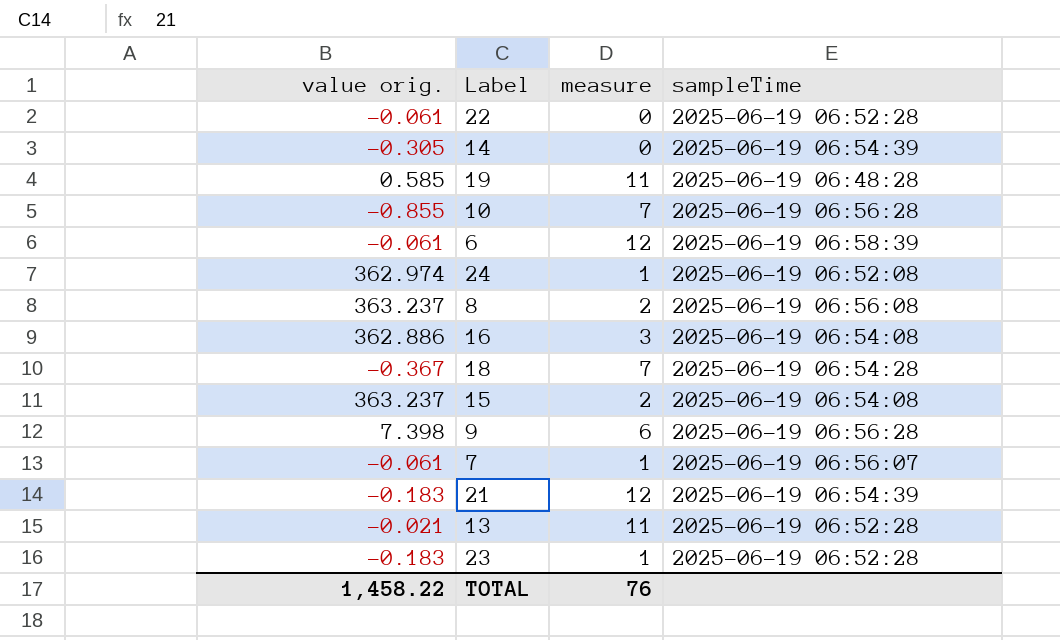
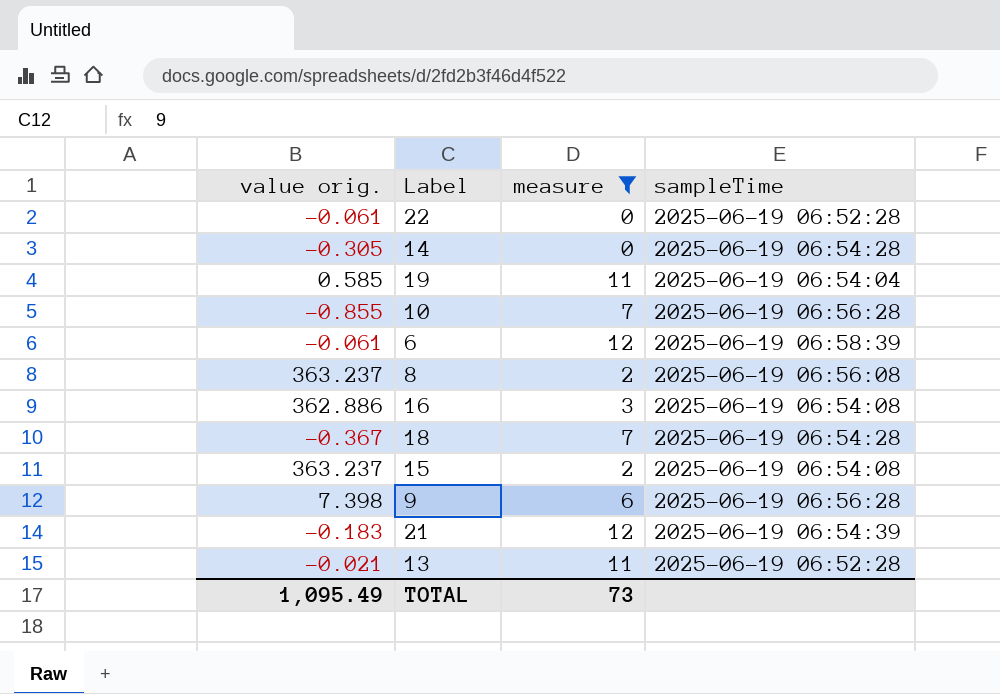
filter: none -> measure != 1
14 | sampleTime: 2025-06-19 06:54:39 -> 2025-06-19 06:54:28
19 | sampleTime: 2025-06-19 06:48:28 -> 2025-06-19 06:54:04
TOTAL | value orig.: 1,458.22 -> 1,095.49
TOTAL | measure: 76 -> 73

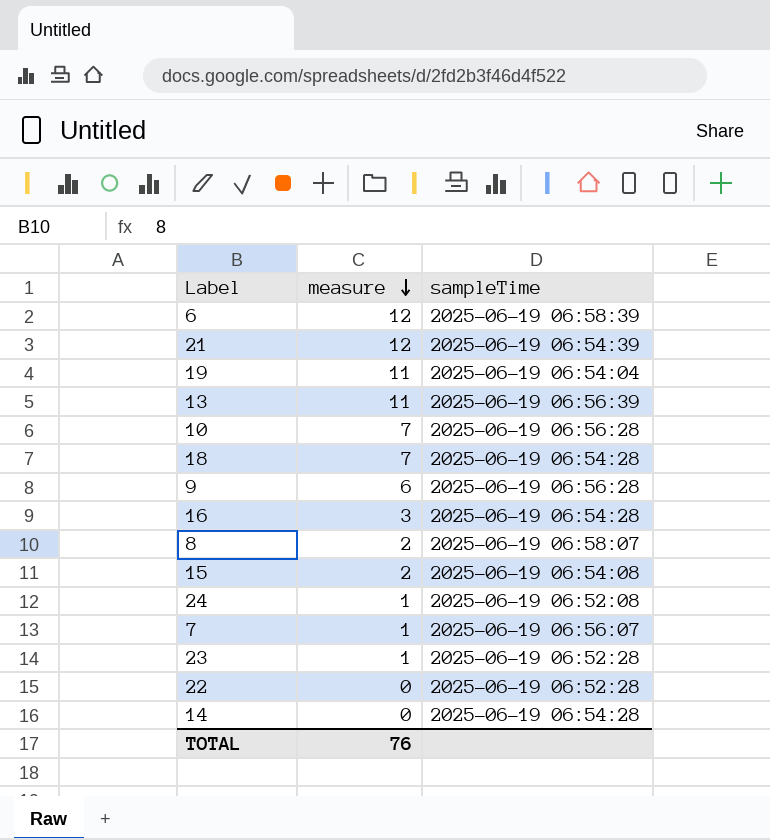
filter: measure != 1 -> none
row order: none -> measure descending
column value orig. | position: 1 -> none
13 | sampleTime: 2025-06-19 06:52:28 -> 2025-06-19 06:56:39
16 | sampleTime: 2025-06-19 06:54:08 -> 2025-06-19 06:54:28
8 | sampleTime: 2025-06-19 06:56:08 -> 2025-06-19 06:58:07
TOTAL | measure: 73 -> 76

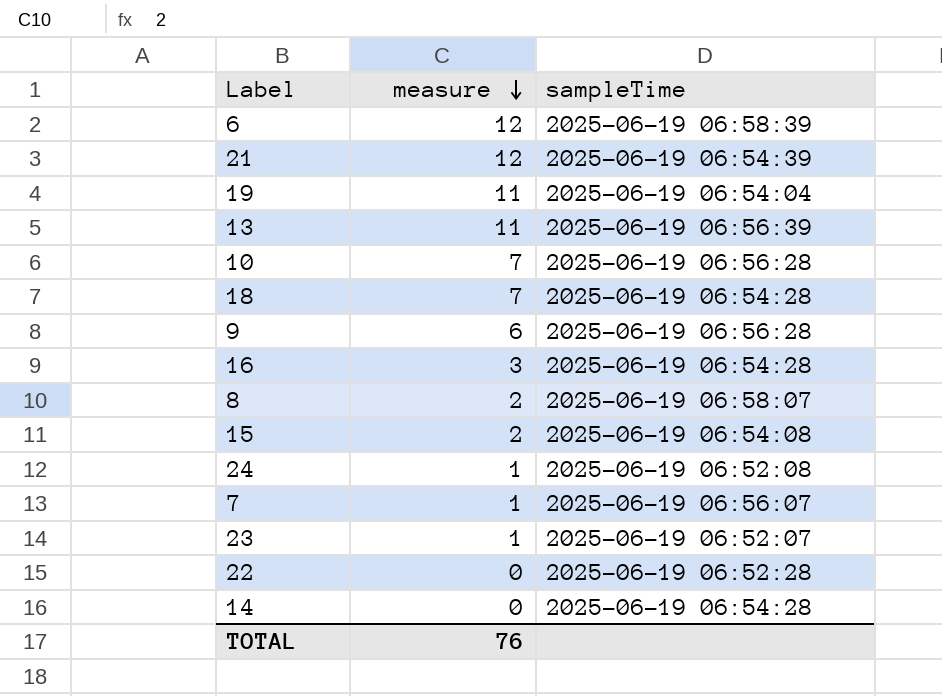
23 | sampleTime: 2025-06-19 06:52:28 -> 2025-06-19 06:52:07

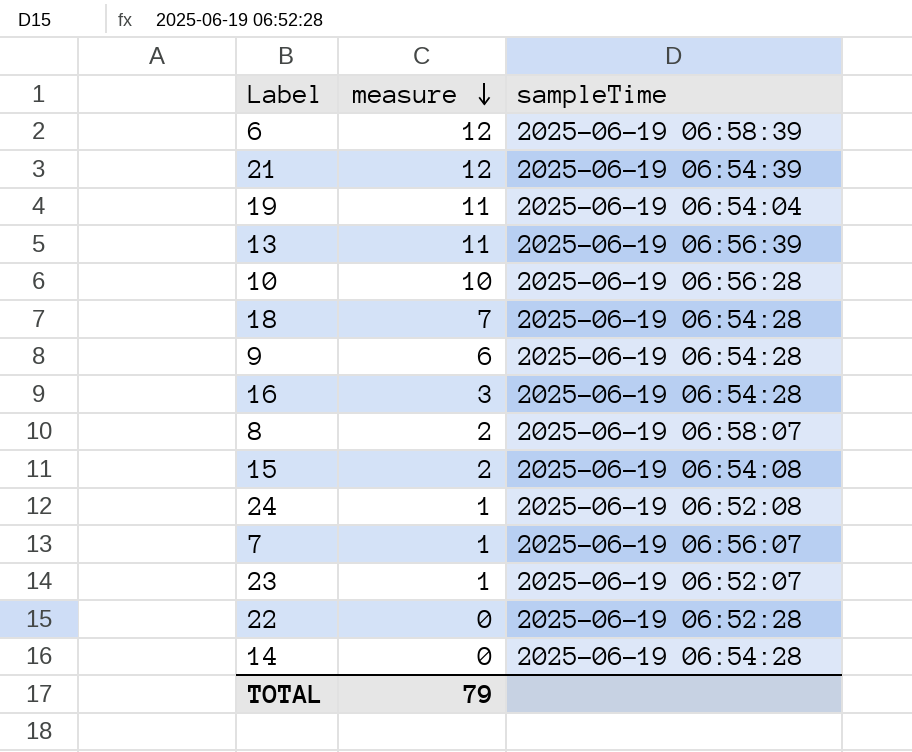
10 | measure: 7 -> 10
9 | sampleTime: 2025-06-19 06:56:28 -> 2025-06-19 06:54:28
TOTAL | measure: 76 -> 79

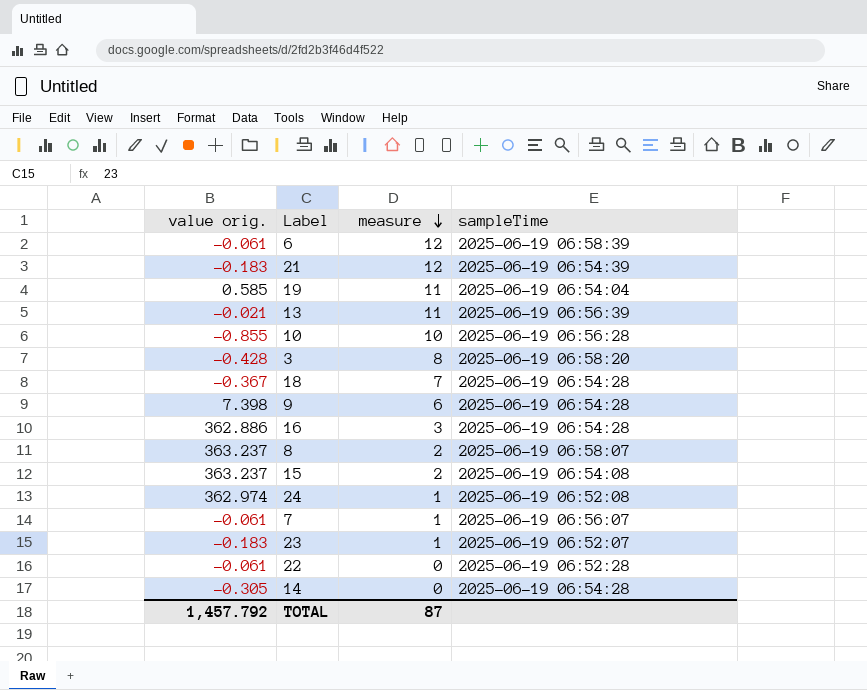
column value orig. | position: none -> 1
row 3: none -> -0.428 | 8 | 2025-06-19 06:58:20
TOTAL | measure: 79 -> 87

